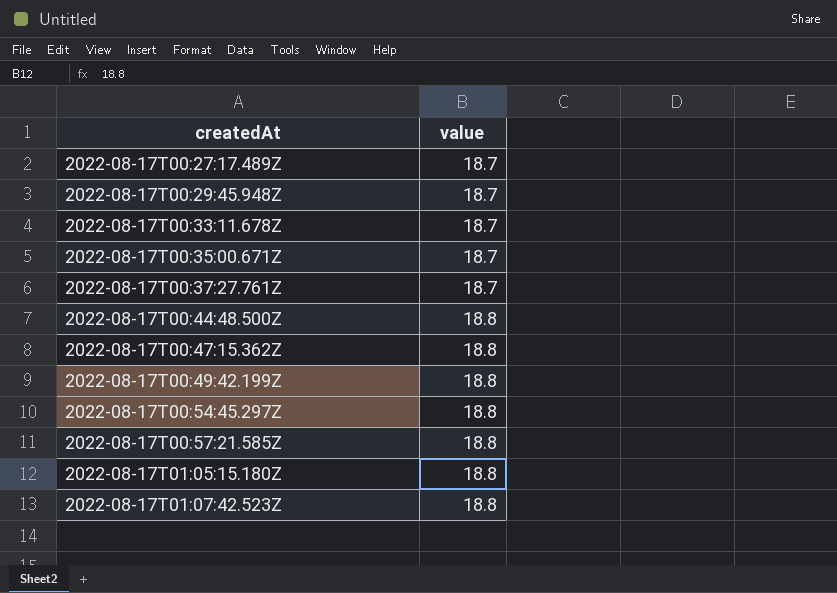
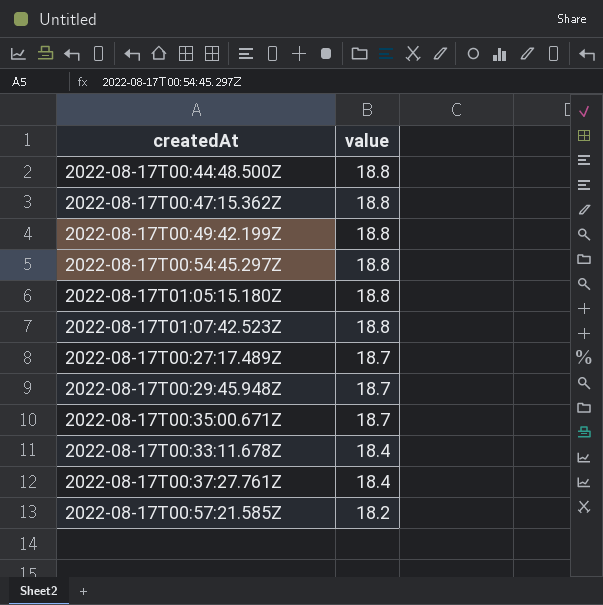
row order: createdAt ascending -> value descending
2022-08-17T00:33:11.678Z | value: 18.7 -> 18.4
2022-08-17T00:37:27.761Z | value: 18.7 -> 18.4
2022-08-17T00:57:21.585Z | value: 18.8 -> 18.2

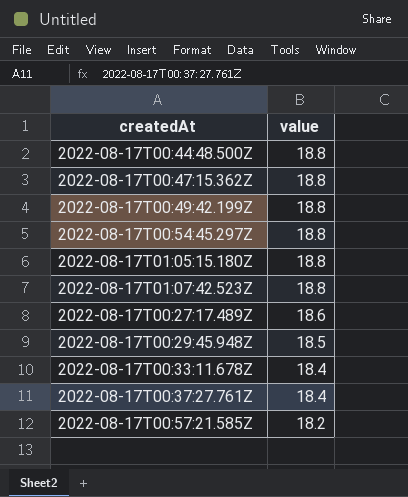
row 2022-08-17T00:35:00.671Z: 18.7 -> none
2022-08-17T00:27:17.489Z | value: 18.7 -> 18.6
2022-08-17T00:29:45.948Z | value: 18.7 -> 18.5

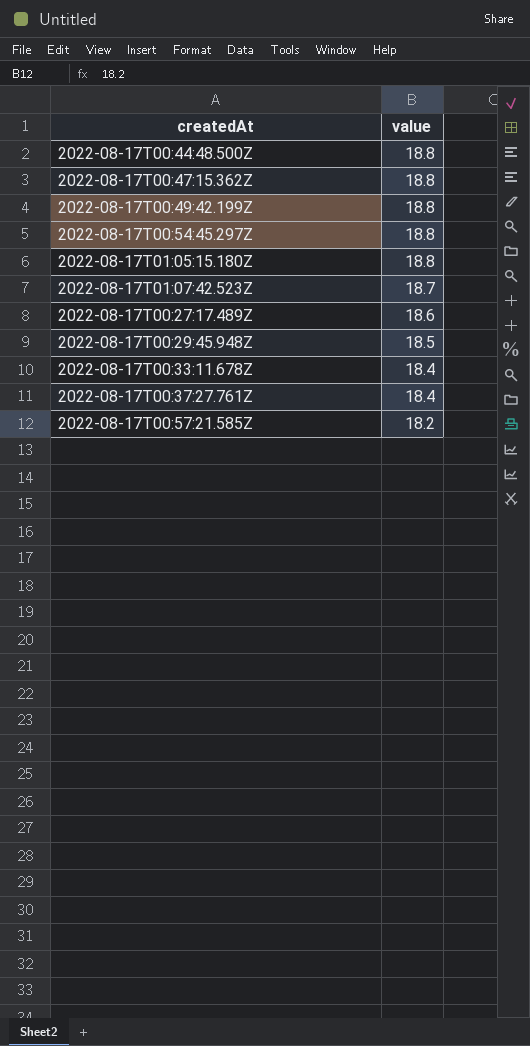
2022-08-17T01:07:42.523Z | value: 18.8 -> 18.7

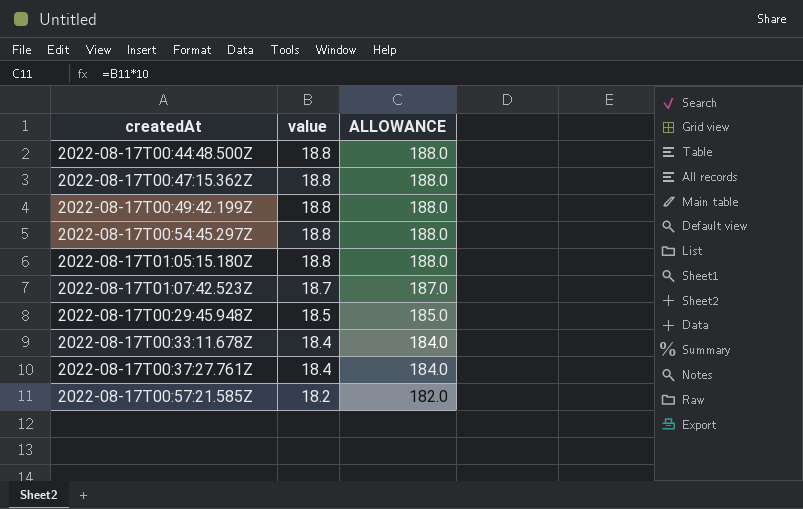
column ALLOWANCE | formula: none -> [value] * 10
row 2022-08-17T00:27:17.489Z: 18.6 -> none

